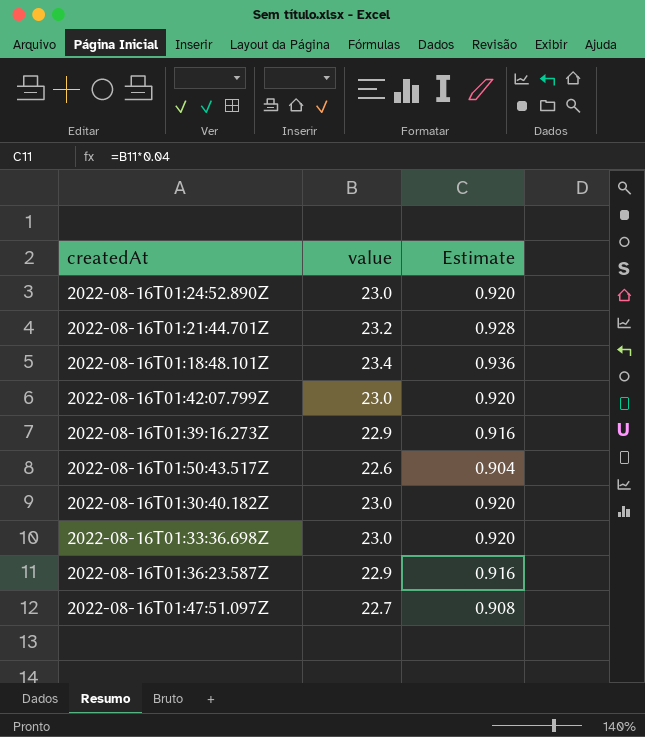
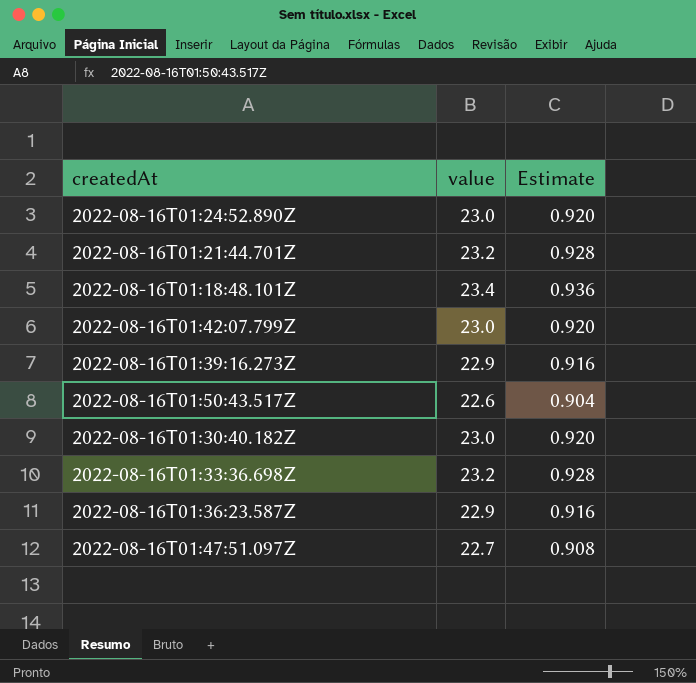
2022-08-16T01:33:36.698Z | value: 23.0 -> 23.2
2022-08-16T01:33:36.698Z | Estimate: 0.920 -> 0.928

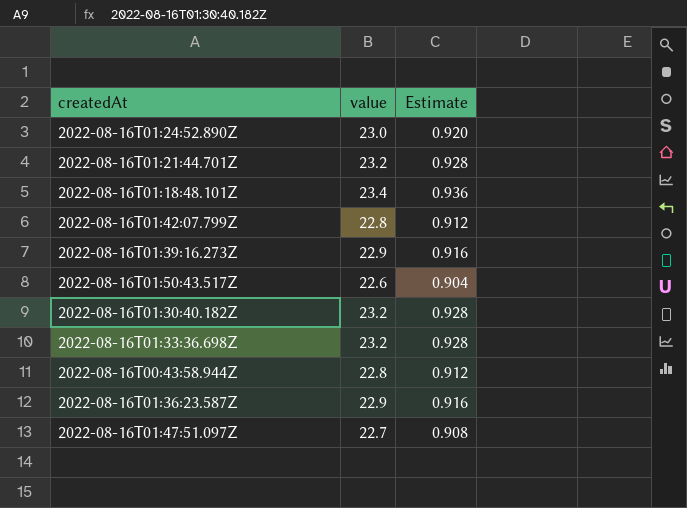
2022-08-16T01:42:07.799Z | value: 23.0 -> 22.8
2022-08-16T01:42:07.799Z | Estimate: 0.920 -> 0.912
2022-08-16T01:30:40.182Z | value: 23.0 -> 23.2
2022-08-16T01:30:40.182Z | Estimate: 0.920 -> 0.928
row 2022-08-16T00:43:58.944Z: none -> 22.8 | 0.912

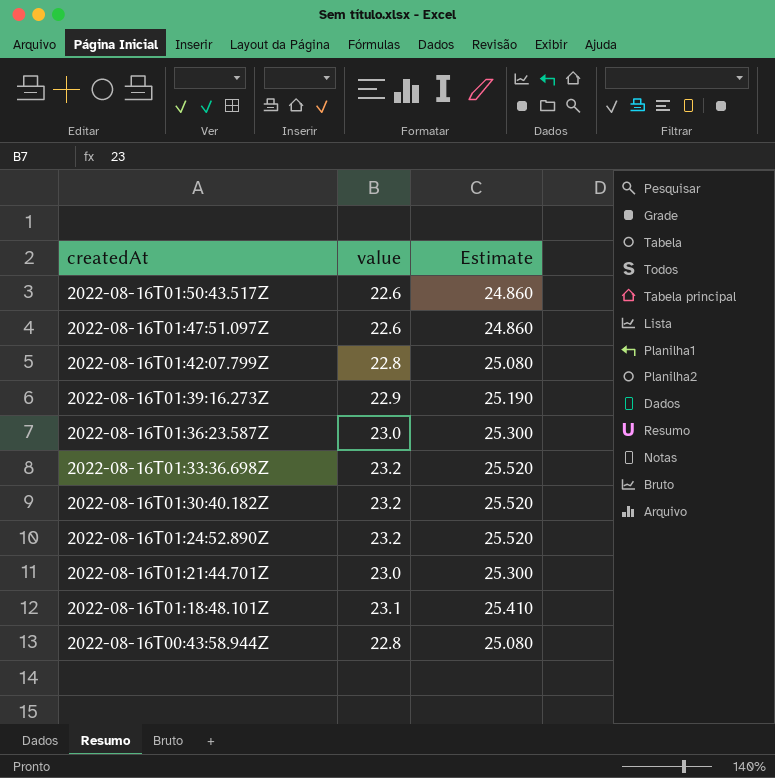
row order: none -> createdAt descending
column Estimate | formula: [value] * 0.04 -> [value] * 1.1
2022-08-16T01:47:51.097Z | value: 22.7 -> 22.6
2022-08-16T01:36:23.587Z | value: 22.9 -> 23.0
2022-08-16T01:24:52.890Z | value: 23.0 -> 23.2
2022-08-16T01:21:44.701Z | value: 23.2 -> 23.0
2022-08-16T01:18:48.101Z | value: 23.4 -> 23.1

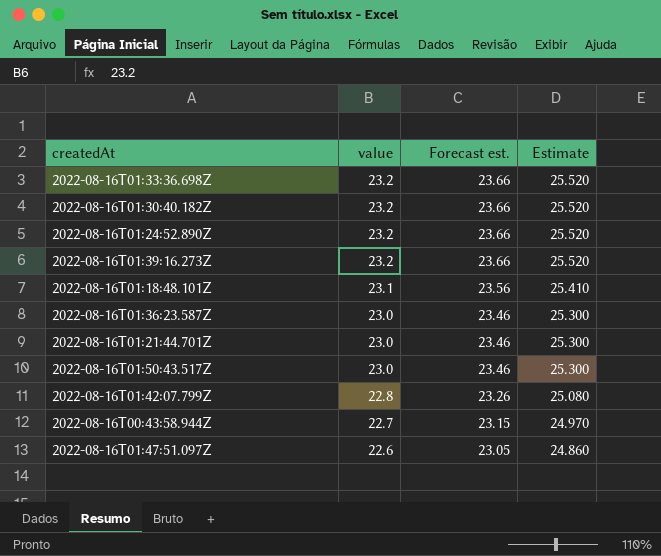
row order: createdAt descending -> value descending
column Forecast est. | formula: none -> [value] * 1.02
2022-08-16T01:39:16.273Z | value: 22.9 -> 23.2
2022-08-16T01:39:16.273Z | Estimate: 25.190 -> 25.520
2022-08-16T01:50:43.517Z | value: 22.6 -> 23.0
2022-08-16T01:50:43.517Z | Estimate: 24.860 -> 25.300
2022-08-16T00:43:58.944Z | value: 22.8 -> 22.7
2022-08-16T00:43:58.944Z | Estimate: 25.080 -> 24.970

